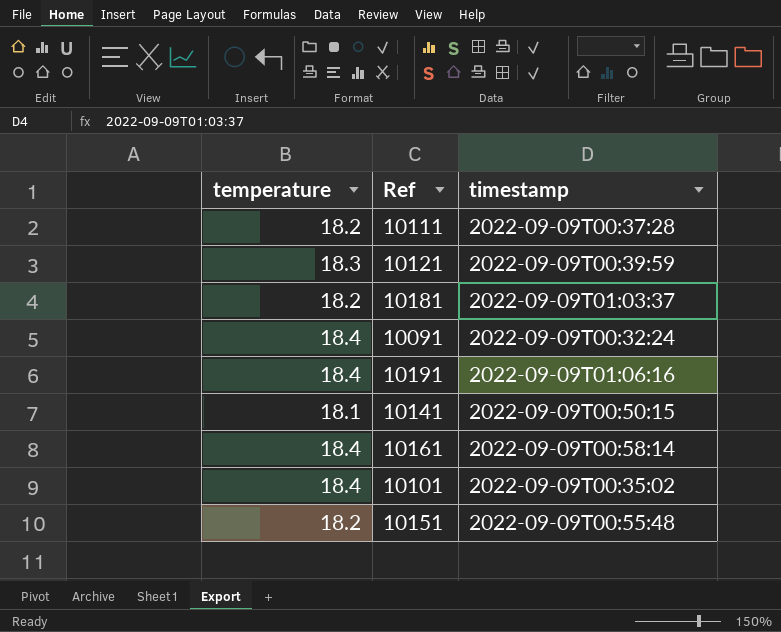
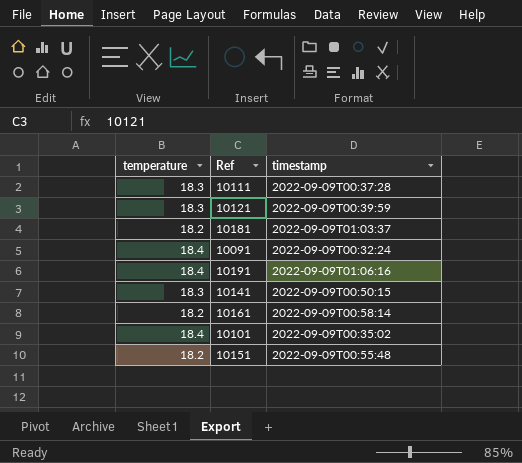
10111 | temperature: 18.2 -> 18.3
10141 | temperature: 18.1 -> 18.3
10161 | temperature: 18.4 -> 18.2

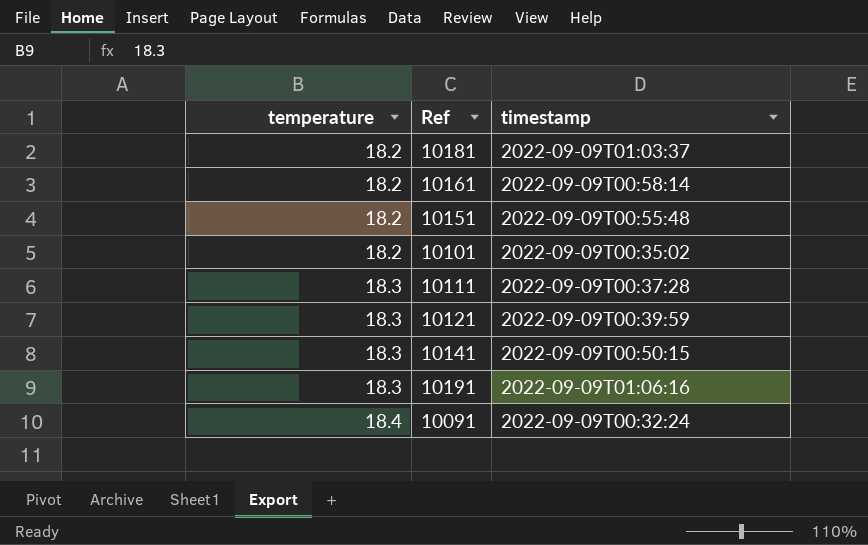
row order: none -> temperature ascending
10101 | temperature: 18.4 -> 18.2
10191 | temperature: 18.4 -> 18.3

